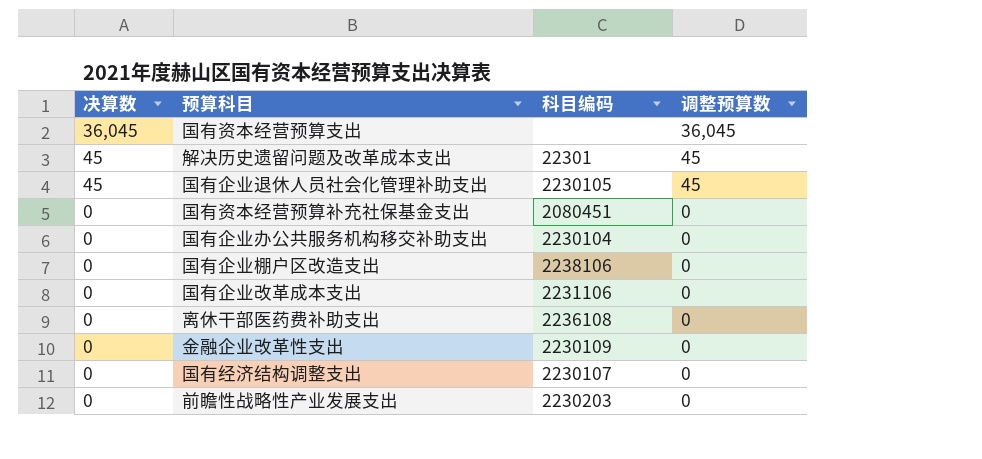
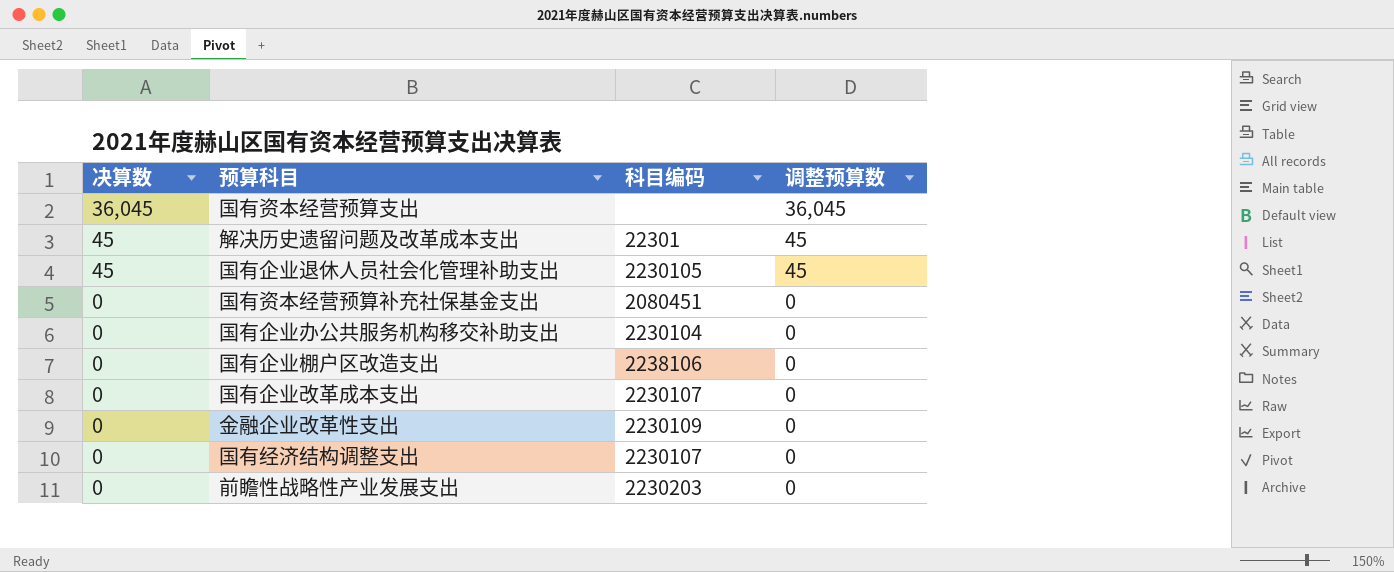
row 离休干部医药费补助支出: 0 | 2236108 | 0 -> none
国有企业改革成本支出 | 科目编码: 2231106 -> 2230107

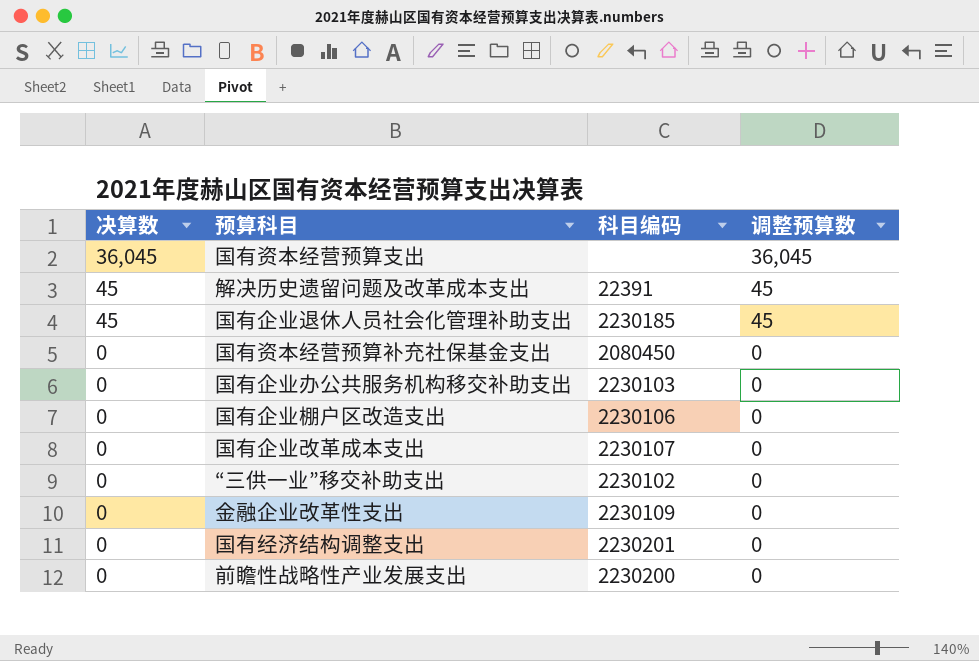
解决历史遗留问题及改革成本支出 | 科目编码: 22301 -> 22391
国有企业退休人员社会化管理补助支出 | 科目编码: 2230105 -> 2230185
国有资本经营预算补充社保基金支出 | 科目编码: 2080451 -> 2080450
国有企业办公共服务机构移交补助支出 | 科目编码: 2230104 -> 2230103
国有企业棚户区改造支出 | 科目编码: 2238106 -> 2230106
row “三供一业”移交补助支出: none -> 0 | 2230102 | 0
国有经济结构调整支出 | 科目编码: 2230107 -> 2230201
前瞻性战略性产业发展支出 | 科目编码: 2230203 -> 2230200

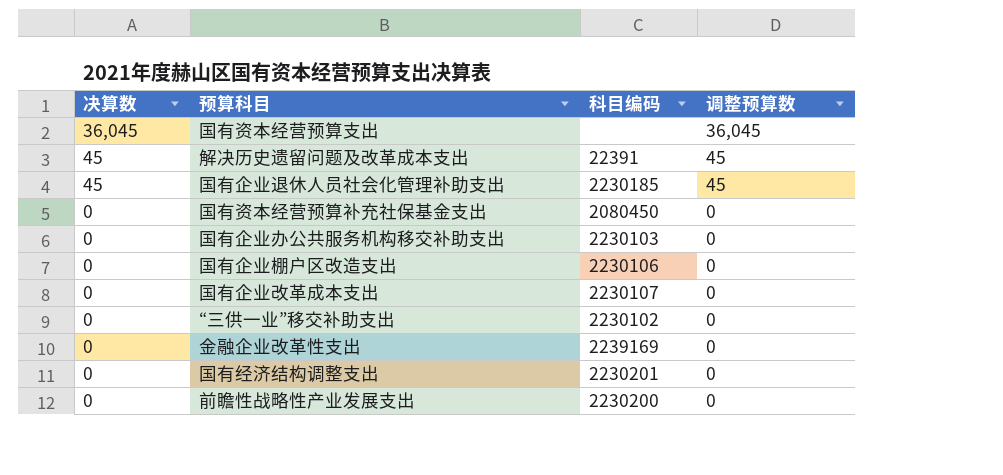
金融企业改革性支出 | 科目编码: 2230109 -> 2239169

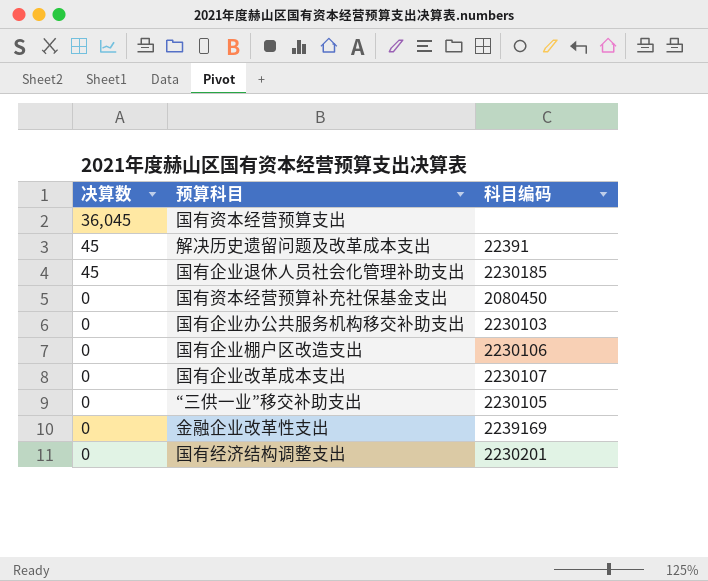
column 调整预算数 | position: 4 -> none
row 前瞻性战略性产业发展支出: 0 | 2230200 | 0 -> none
“三供一业”移交补助支出 | 科目编码: 2230102 -> 2230105

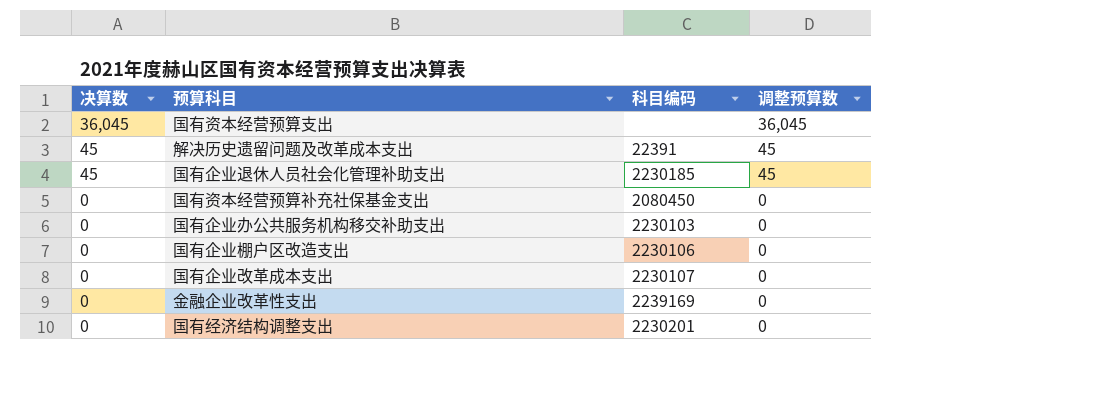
column 调整预算数 | position: none -> 4
row “三供一业”移交补助支出: 0 | 2230105 -> none

